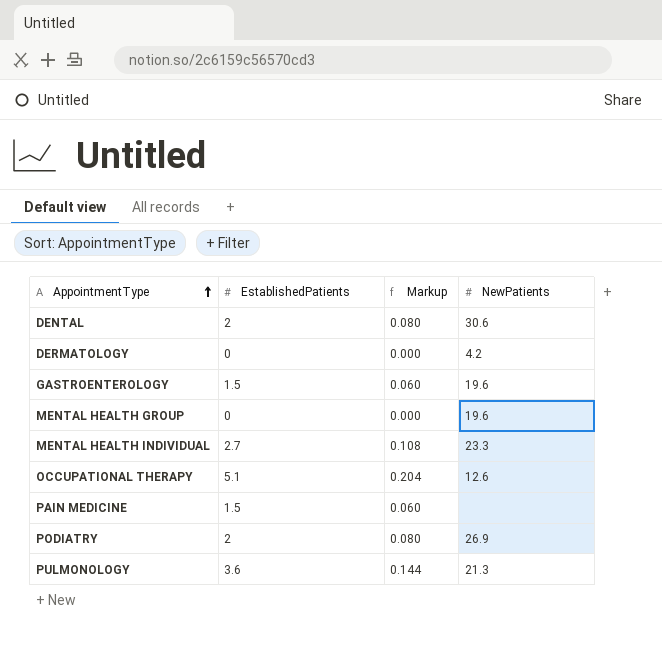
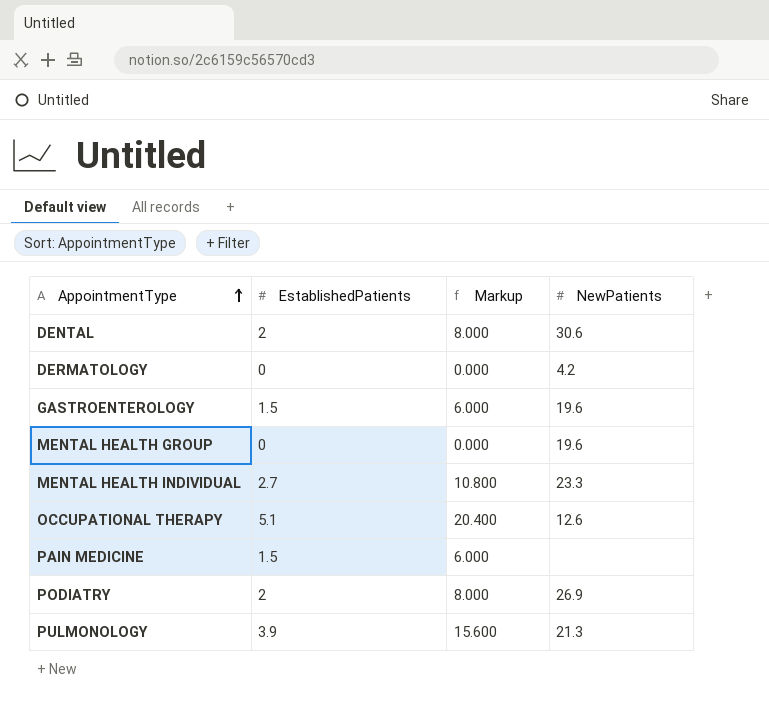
column Markup | formula: [EstablishedPatients] * 0.04 -> [EstablishedPatients] * 4
PULMONOLOGY | EstablishedPatients: 3.6 -> 3.9

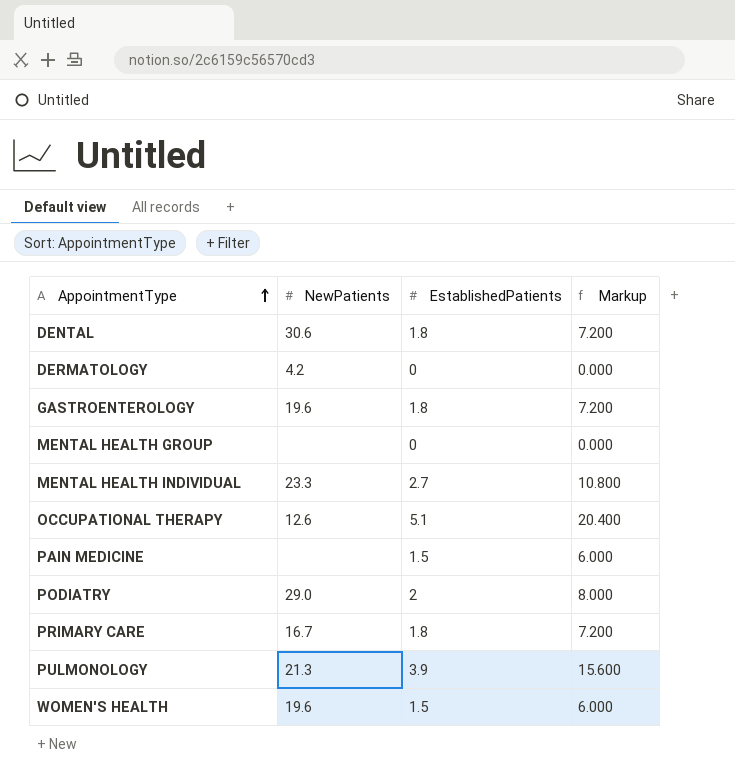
column NewPatients | position: 4 -> 2
DENTAL | EstablishedPatients: 2 -> 1.8
DENTAL | Markup: 8.000 -> 7.200
GASTROENTEROLOGY | EstablishedPatients: 1.5 -> 1.8
GASTROENTEROLOGY | Markup: 6.000 -> 7.200
MENTAL HEALTH GROUP | NewPatients: 19.6 -> none
PODIATRY | NewPatients: 26.9 -> 29.0
row PRIMARY CARE: none -> 16.7 | 1.8 | 7.200
row WOMEN'S HEALTH: none -> 19.6 | 1.5 | 6.000

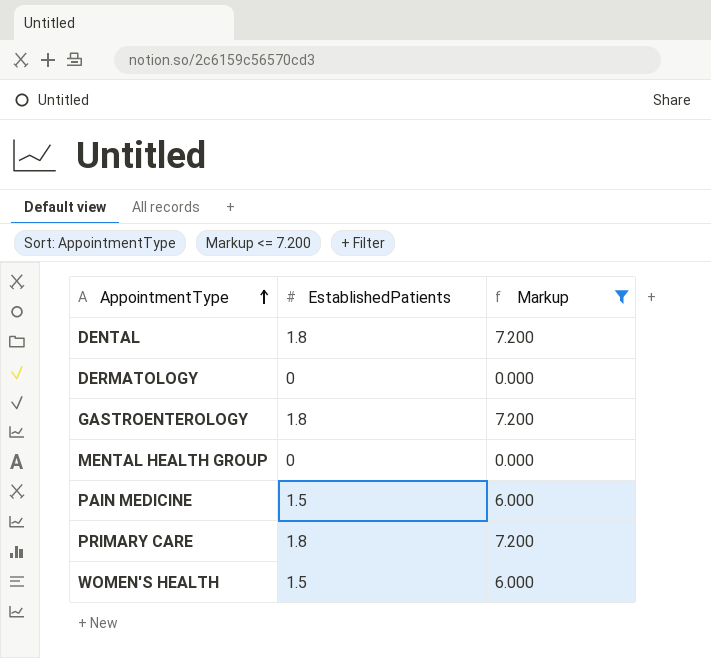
filter: none -> Markup <= 7.200
column NewPatients | position: 2 -> none

